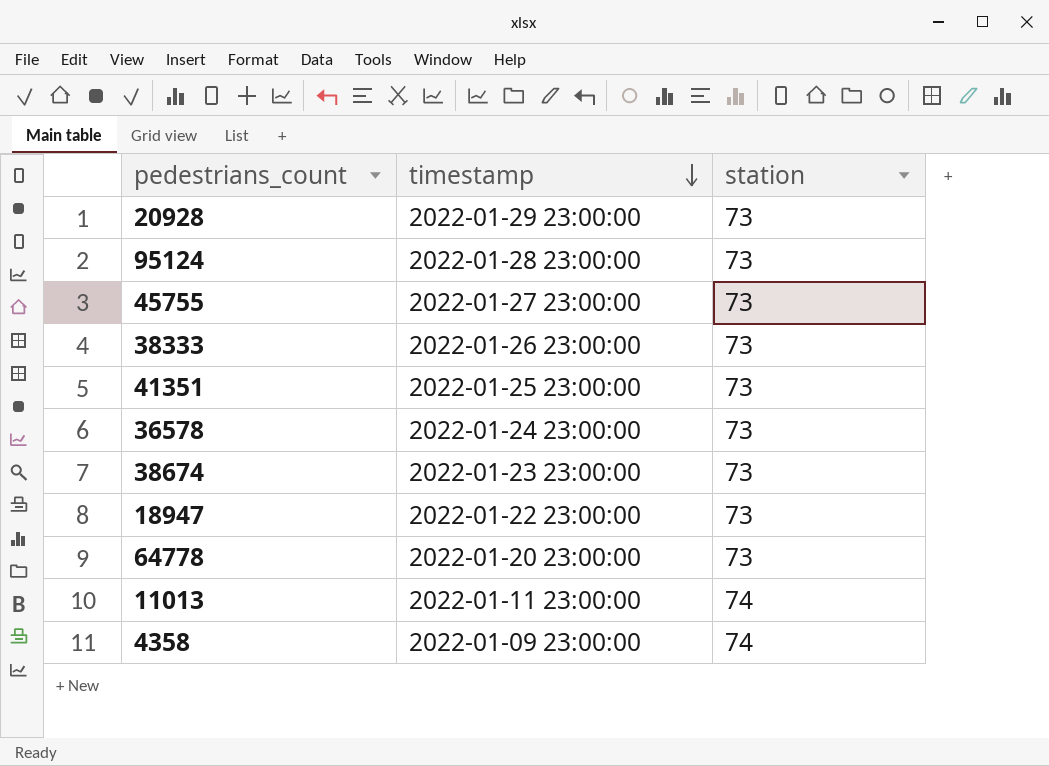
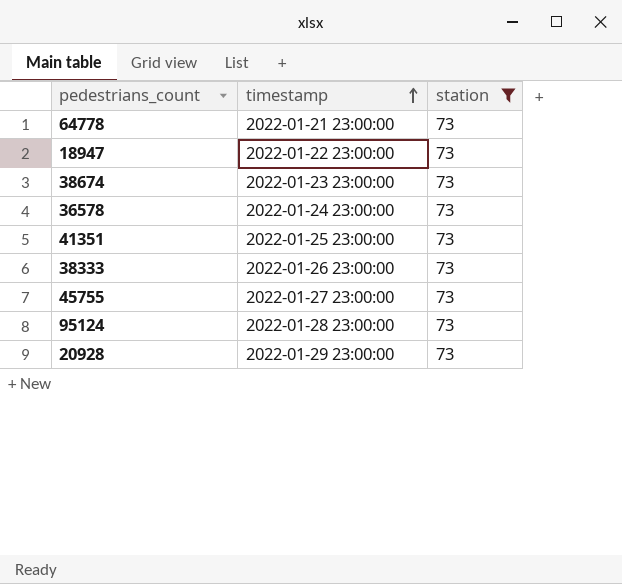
filter: none -> station = 73
row order: timestamp descending -> timestamp ascending
64778 | timestamp: 2022-01-20 23:00:00 -> 2022-01-21 23:00:00

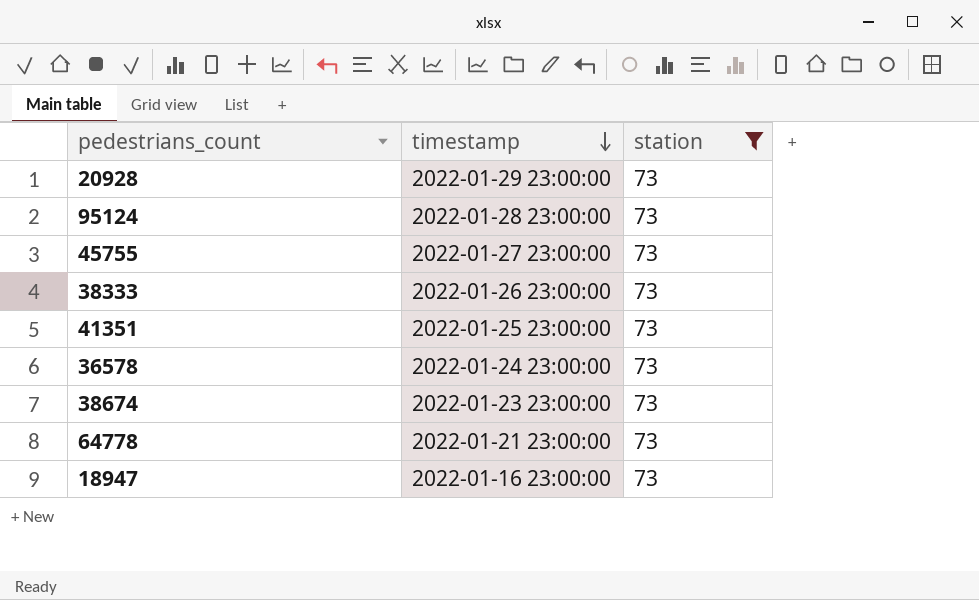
row order: timestamp ascending -> timestamp descending
18947 | timestamp: 2022-01-22 23:00:00 -> 2022-01-16 23:00:00

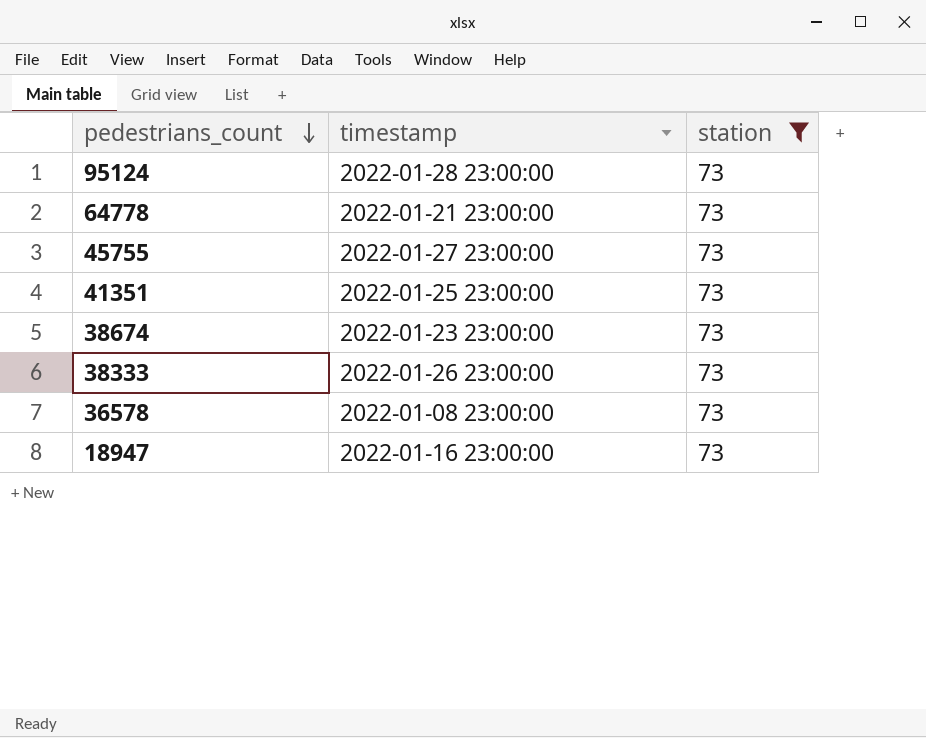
row order: timestamp descending -> pedestrians_count descending
row 20928: 2022-01-29 23:00:00 | 73 -> none
36578 | timestamp: 2022-01-24 23:00:00 -> 2022-01-08 23:00:00

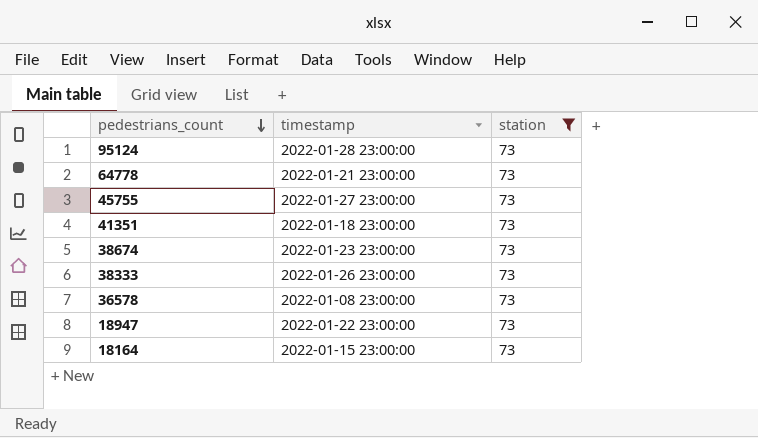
41351 | timestamp: 2022-01-25 23:00:00 -> 2022-01-18 23:00:00
18947 | timestamp: 2022-01-16 23:00:00 -> 2022-01-22 23:00:00
row 18164: none -> 2022-01-15 23:00:00 | 73

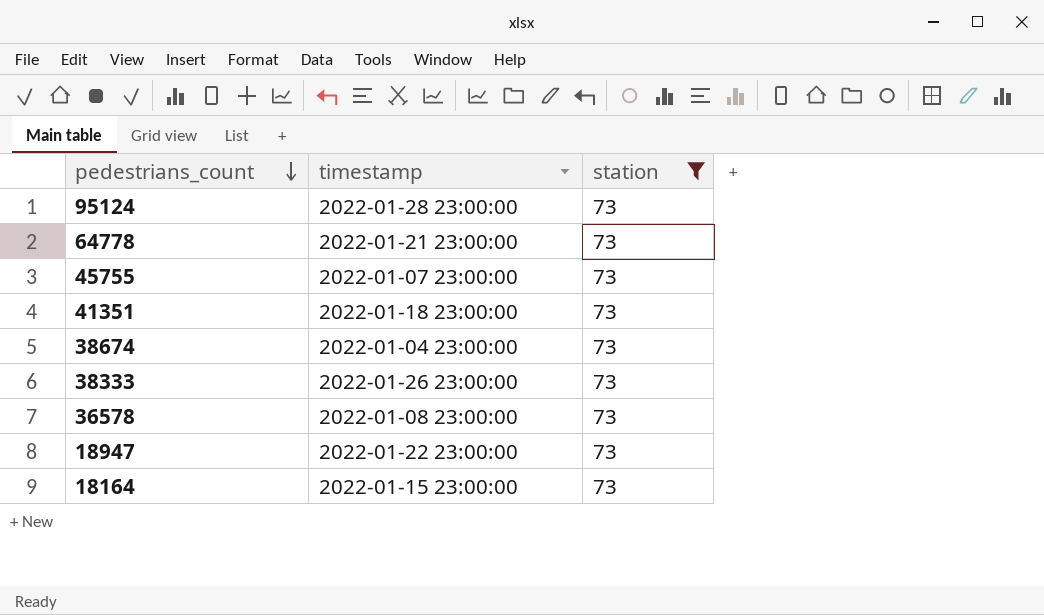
45755 | timestamp: 2022-01-27 23:00:00 -> 2022-01-07 23:00:00
38674 | timestamp: 2022-01-23 23:00:00 -> 2022-01-04 23:00:00

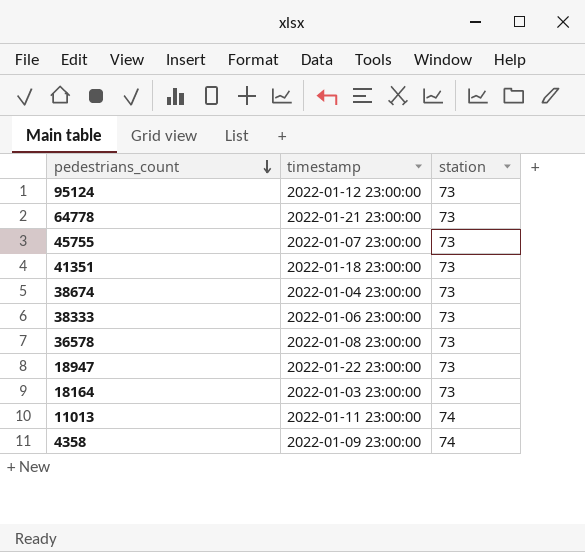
filter: station = 73 -> none
95124 | timestamp: 2022-01-28 23:00:00 -> 2022-01-12 23:00:00
38333 | timestamp: 2022-01-26 23:00:00 -> 2022-01-06 23:00:00
18164 | timestamp: 2022-01-15 23:00:00 -> 2022-01-03 23:00:00

